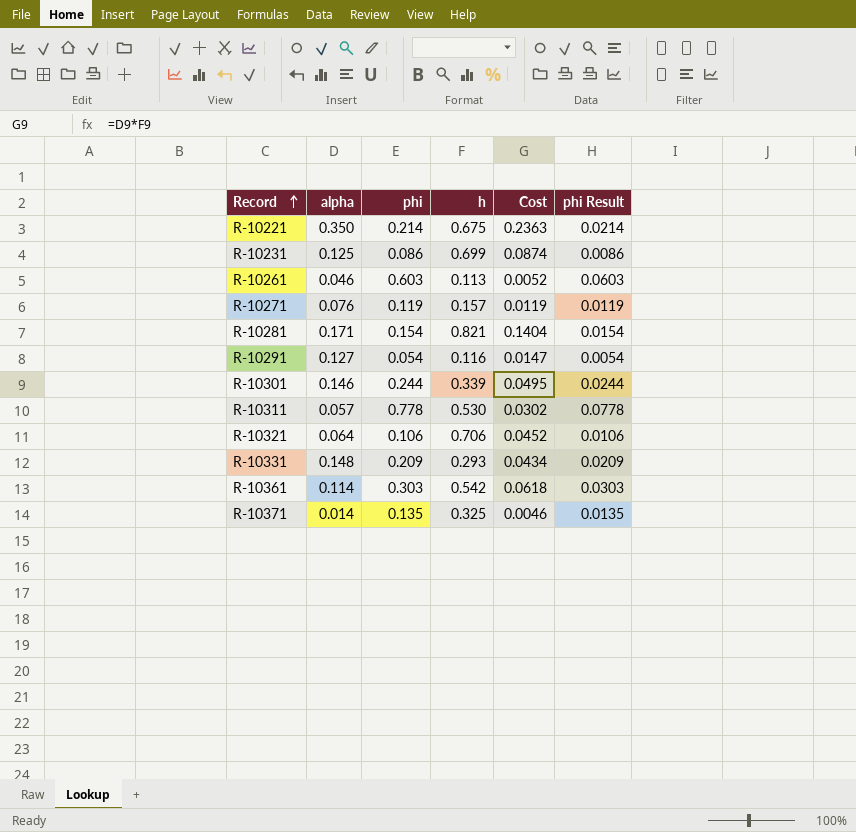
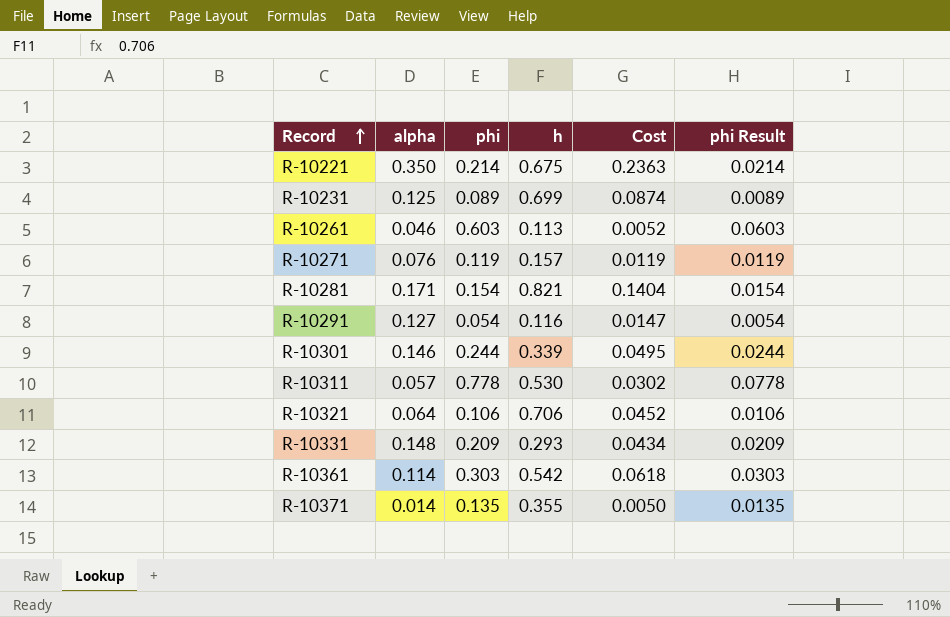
R-10231 | phi: 0.086 -> 0.089
R-10231 | phi Result: 0.0086 -> 0.0089
R-10371 | h: 0.325 -> 0.355
R-10371 | Cost: 0.0046 -> 0.0050

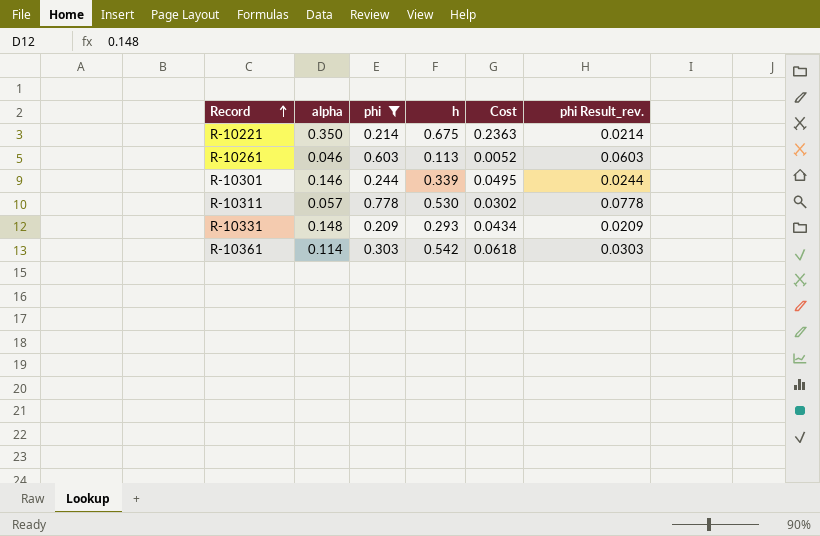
filter: none -> phi >= 0.209
column name: phi Result -> phi Result_rev.

